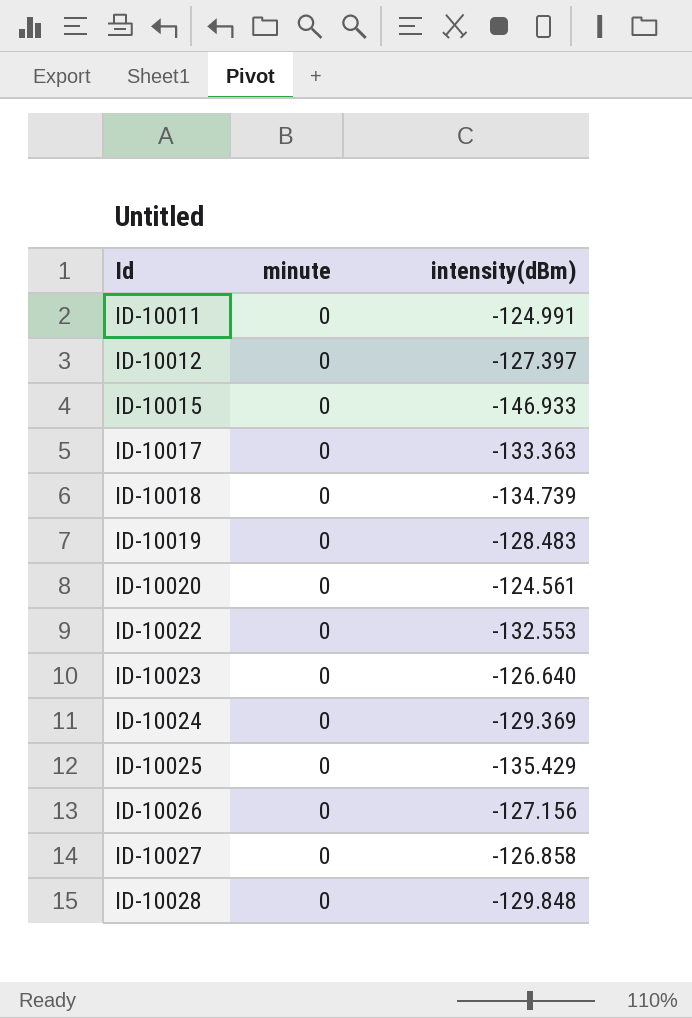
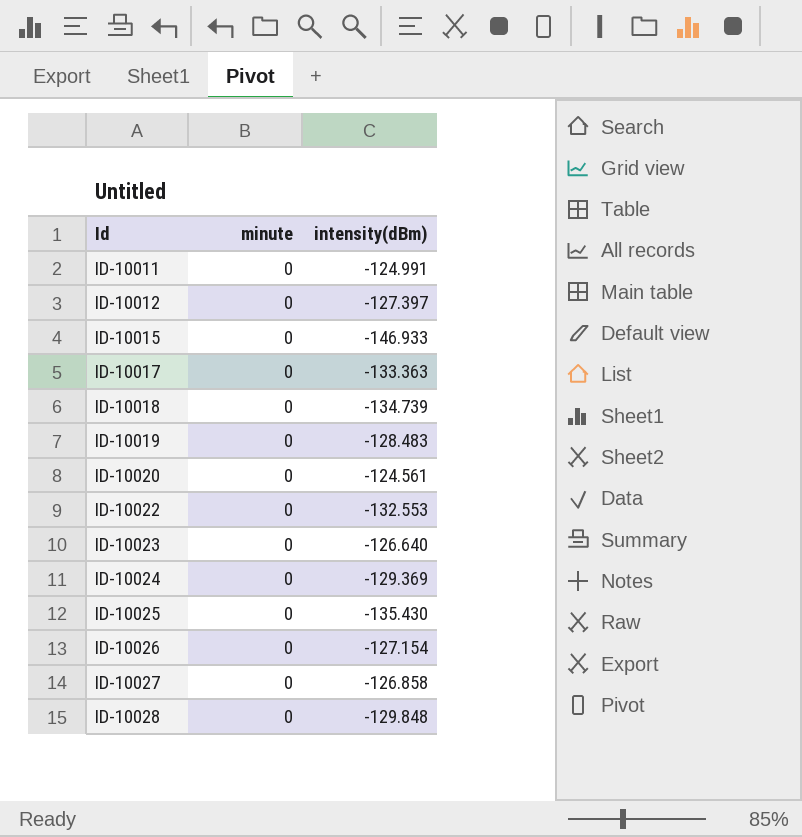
ID-10025 | intensity(dBm): -135.429 -> -135.430
ID-10026 | intensity(dBm): -127.156 -> -127.154

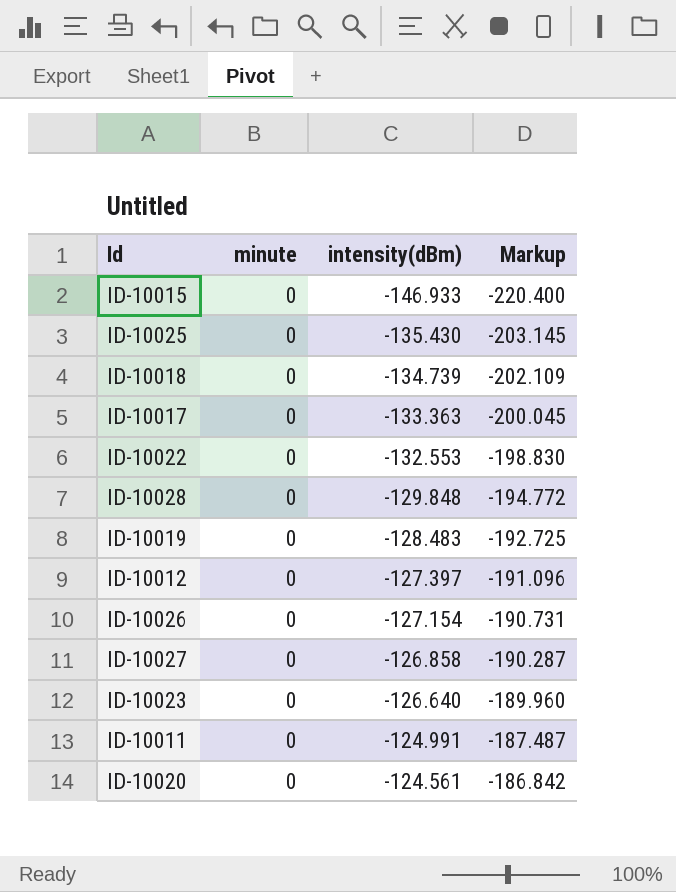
row order: Id ascending -> intensity(dBm) ascending
column Markup | formula: none -> [intensity(dBm)] * 1.5
row ID-10024: 0 | -129.369 -> none

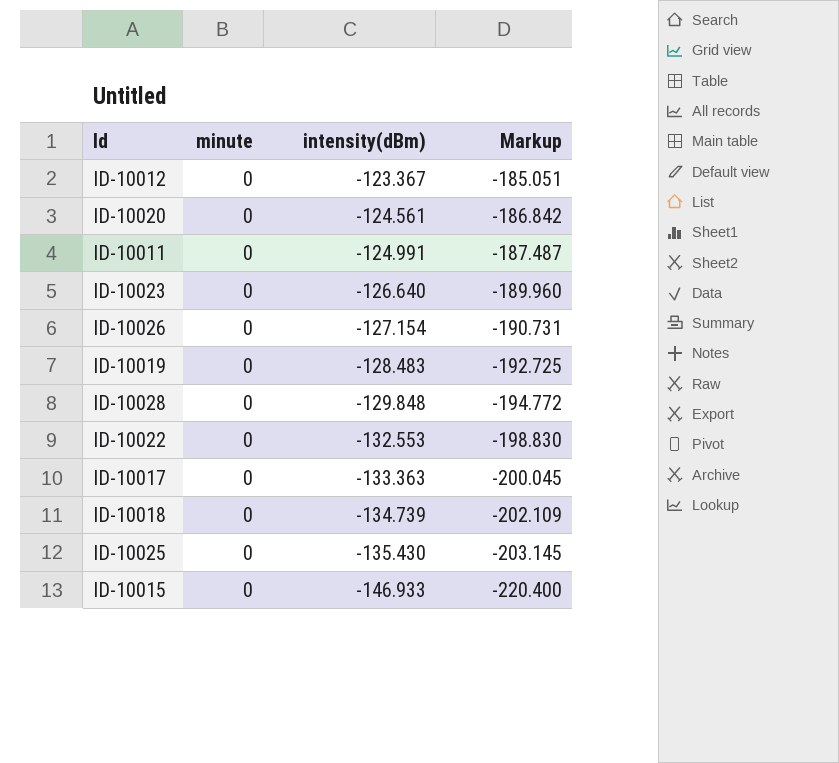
row order: intensity(dBm) ascending -> intensity(dBm) descending
row ID-10027: 0 | -126.858 | -190.287 -> none
ID-10012 | intensity(dBm): -127.397 -> -123.367
ID-10012 | Markup: -191.096 -> -185.051

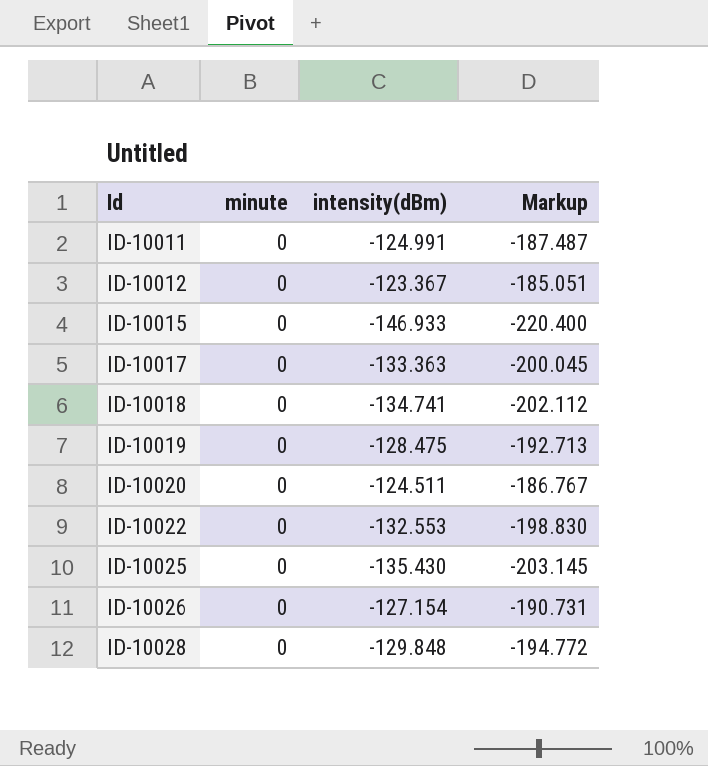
row order: intensity(dBm) descending -> Id ascending
row ID-10023: 0 | -126.640 | -189.960 -> none
ID-10018 | intensity(dBm): -134.739 -> -134.741
ID-10018 | Markup: -202.109 -> -202.112
ID-10019 | intensity(dBm): -128.483 -> -128.475
ID-10019 | Markup: -192.725 -> -192.713
ID-10020 | intensity(dBm): -124.561 -> -124.511
ID-10020 | Markup: -186.842 -> -186.767

